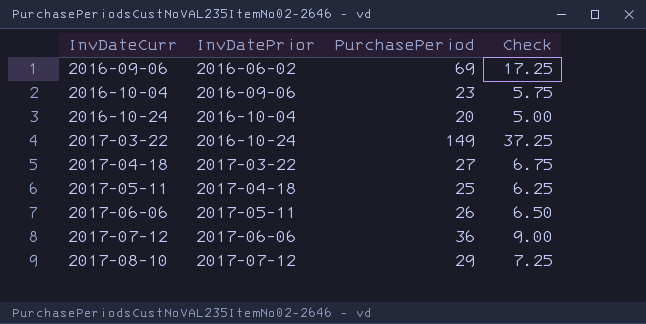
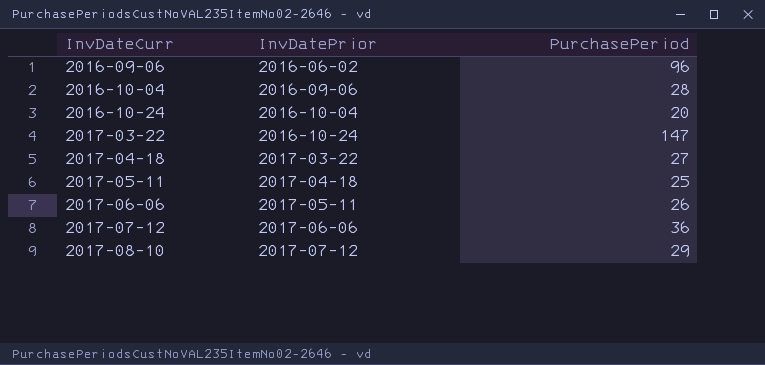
column Check | formula: [PurchasePeriod] * 0.25 -> none
2016-09-06 | PurchasePeriod: 69 -> 96
2016-10-04 | PurchasePeriod: 23 -> 28
2017-03-22 | PurchasePeriod: 149 -> 147

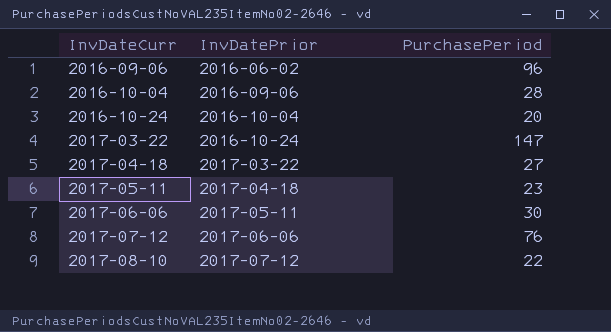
2017-05-11 | PurchasePeriod: 25 -> 23
2017-06-06 | PurchasePeriod: 26 -> 30
2017-07-12 | PurchasePeriod: 36 -> 76
2017-08-10 | PurchasePeriod: 29 -> 22

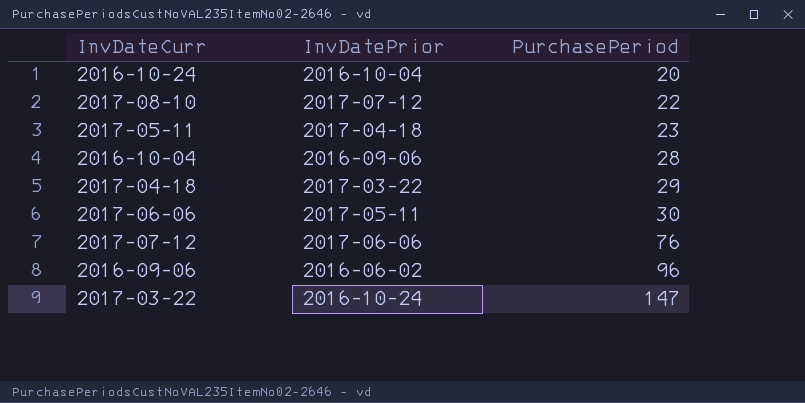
row order: InvDateCurr ascending -> PurchasePeriod ascending
2017-04-18 | PurchasePeriod: 27 -> 29

